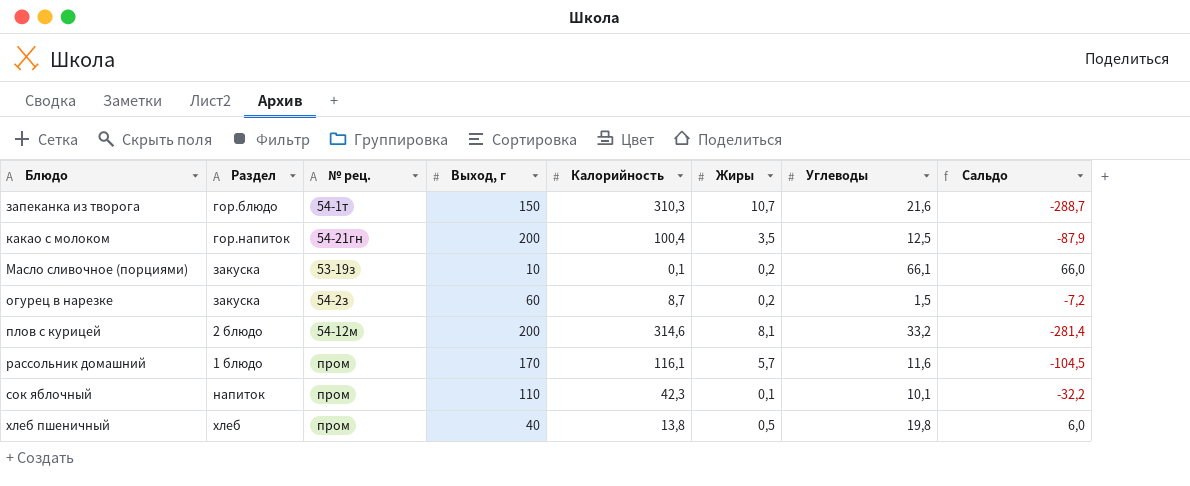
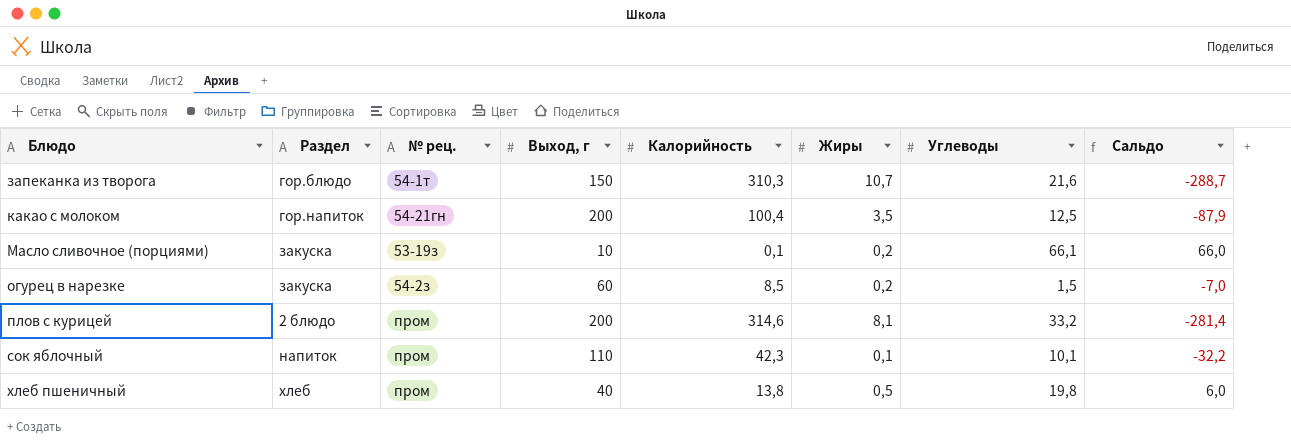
row рассольник домашний: 1 блюдо | пром | 170 | 116,1 | 5,7 | 11,6 | -104,5 -> none
огурец в нарезке | Калорийность: 8,7 -> 8,5
огурец в нарезке | Сальдо: -7,2 -> -7,0
плов с курицей | № рец.: 54-12м -> пром

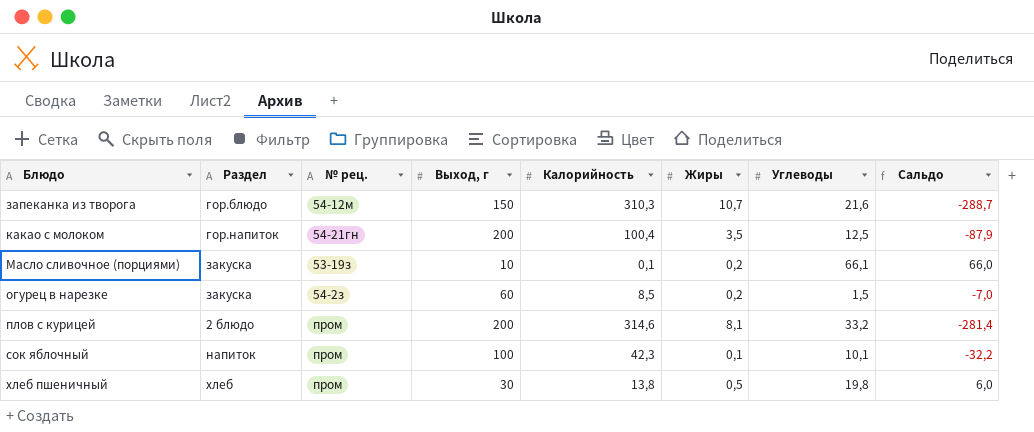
запеканка из творога | № рец.: 54-1т -> 54-12м
сок яблочный | Выход, г: 110 -> 100
хлеб пшеничный | Выход, г: 40 -> 30

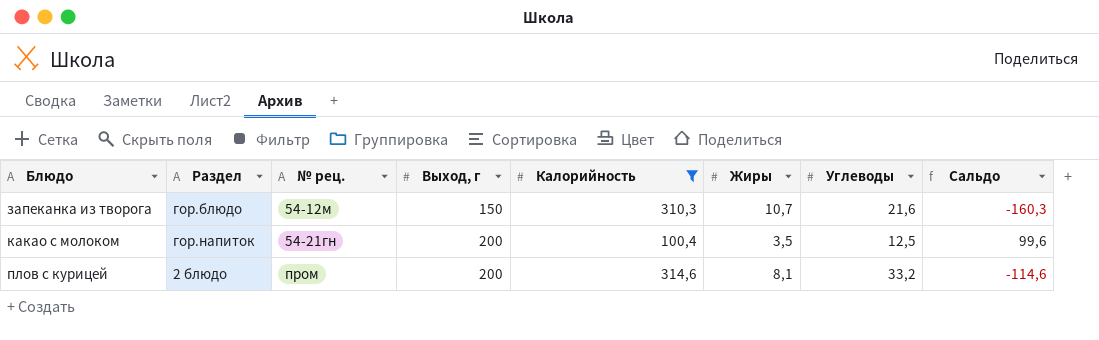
filter: none -> Калорийность >= 100,4
column Сальдо | formula: [Углеводы] - [Калорийность] -> [Выход, г] - [Калорийность]

